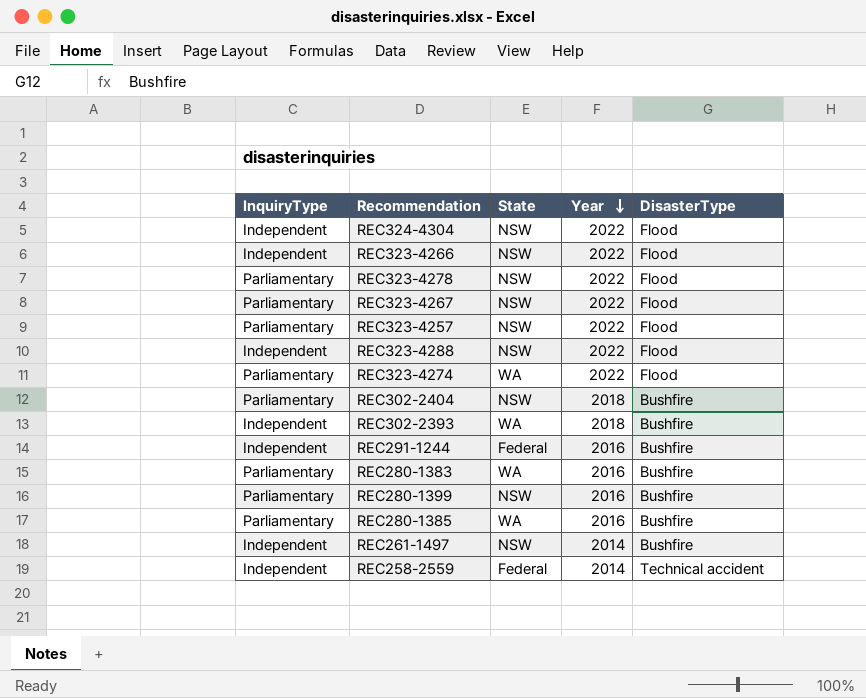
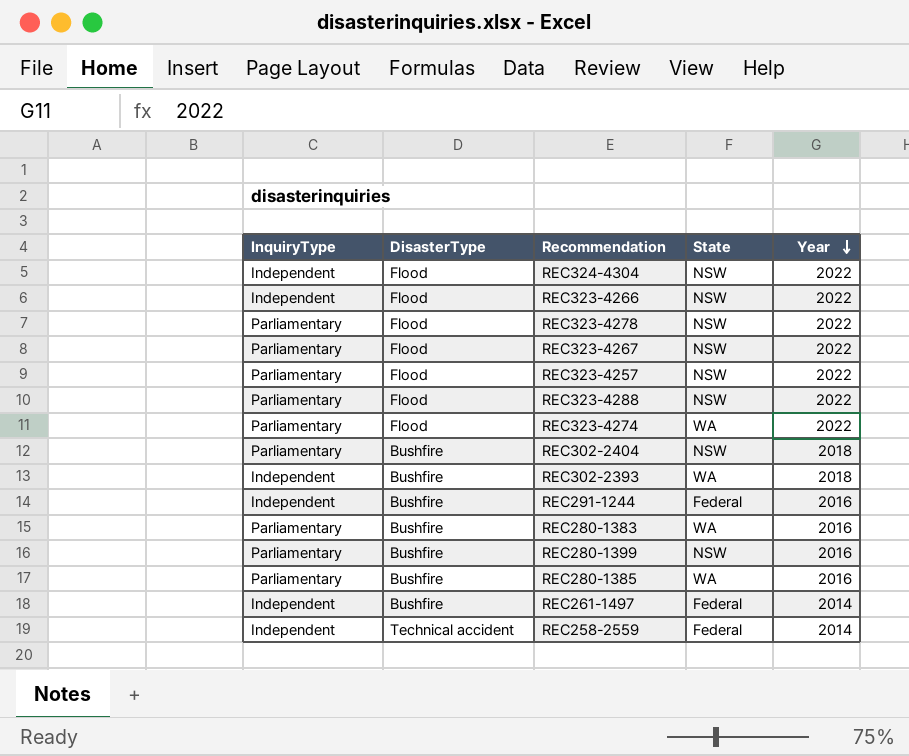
column DisasterType | position: 5 -> 2
REC323-4288 | InquiryType: Independent -> Parliamentary
REC261-1497 | State: NSW -> Federal

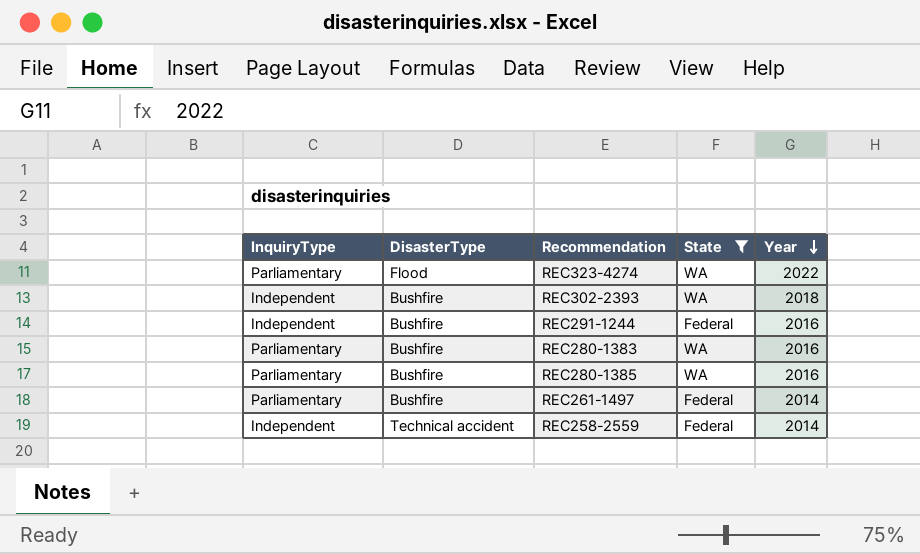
filter: none -> State != NSW
REC261-1497 | InquiryType: Independent -> Parliamentary

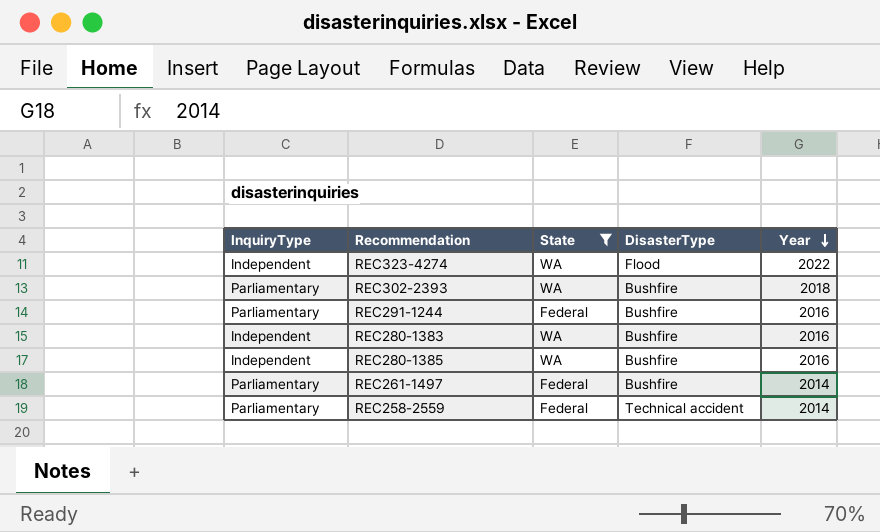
column DisasterType | position: 2 -> 4
REC323-4274 | InquiryType: Parliamentary -> Independent
REC302-2393 | InquiryType: Independent -> Parliamentary
REC291-1244 | InquiryType: Independent -> Parliamentary
REC280-1383 | InquiryType: Parliamentary -> Independent
REC280-1385 | InquiryType: Parliamentary -> Independent
REC258-2559 | InquiryType: Independent -> Parliamentary

